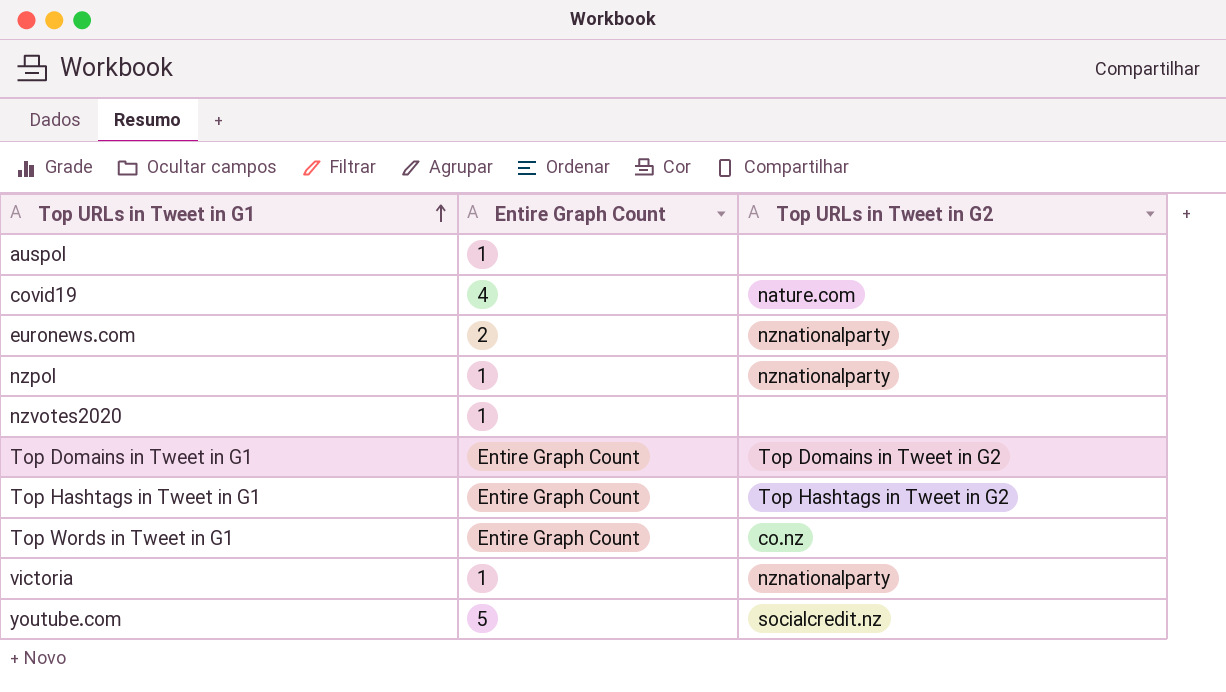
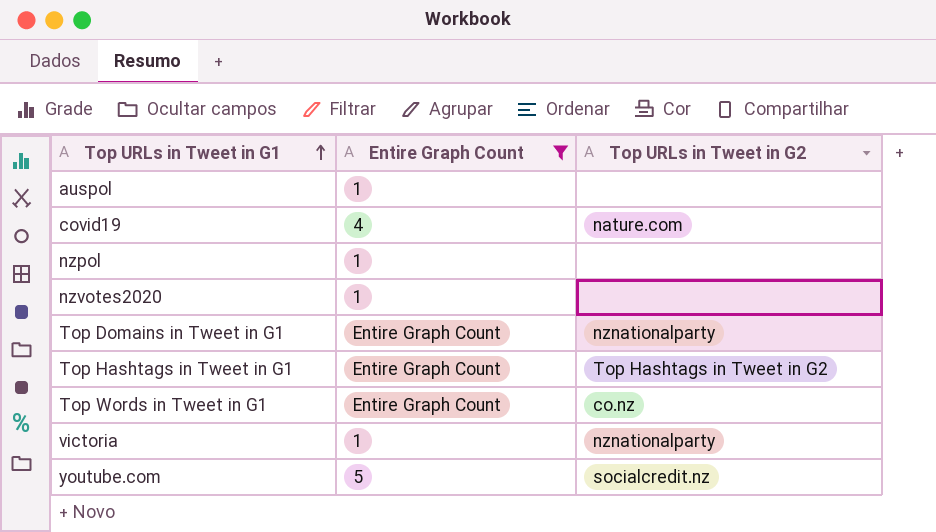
filter: none -> Entire Graph Count != 2
nzpol | Top URLs in Tweet in G2: nznationalparty -> none
Top Domains in Tweet in G1 | Top URLs in Tweet in G2: Top Domains in Tweet in G2 -> nznationalparty

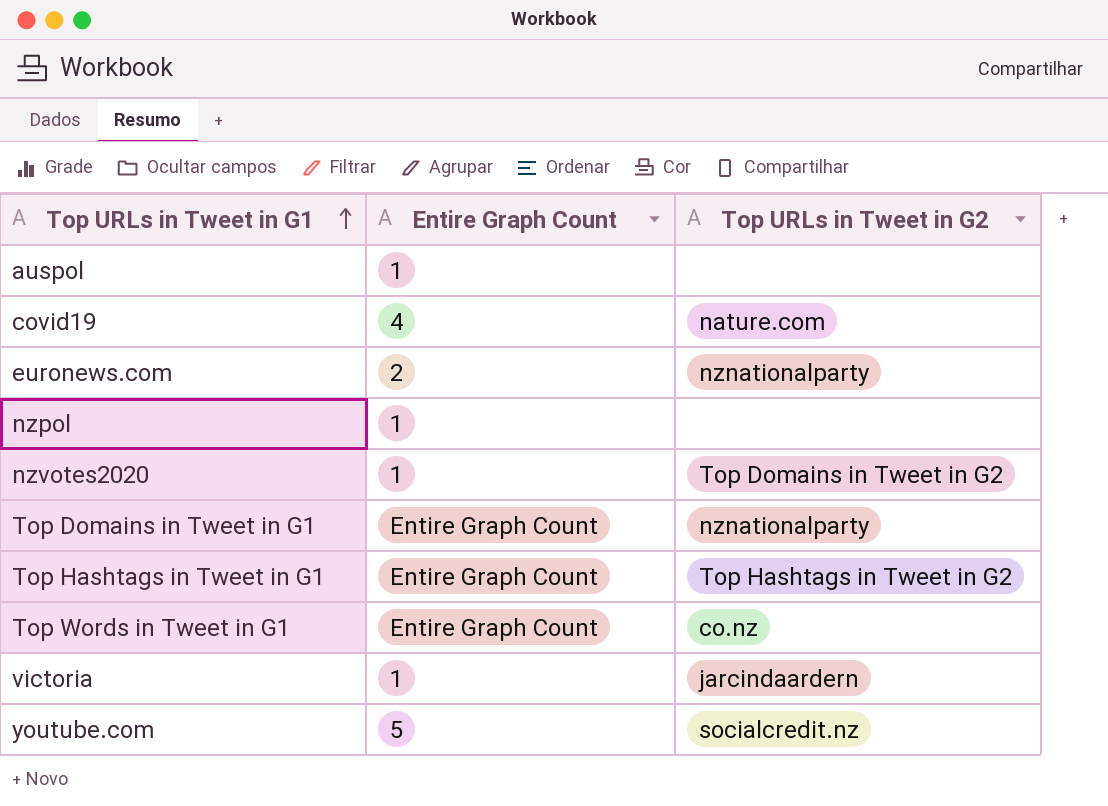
filter: Entire Graph Count != 2 -> none
nzvotes2020 | Top URLs in Tweet in G2: none -> Top Domains in Tweet in G2
victoria | Top URLs in Tweet in G2: nznationalparty -> jarcindaardern

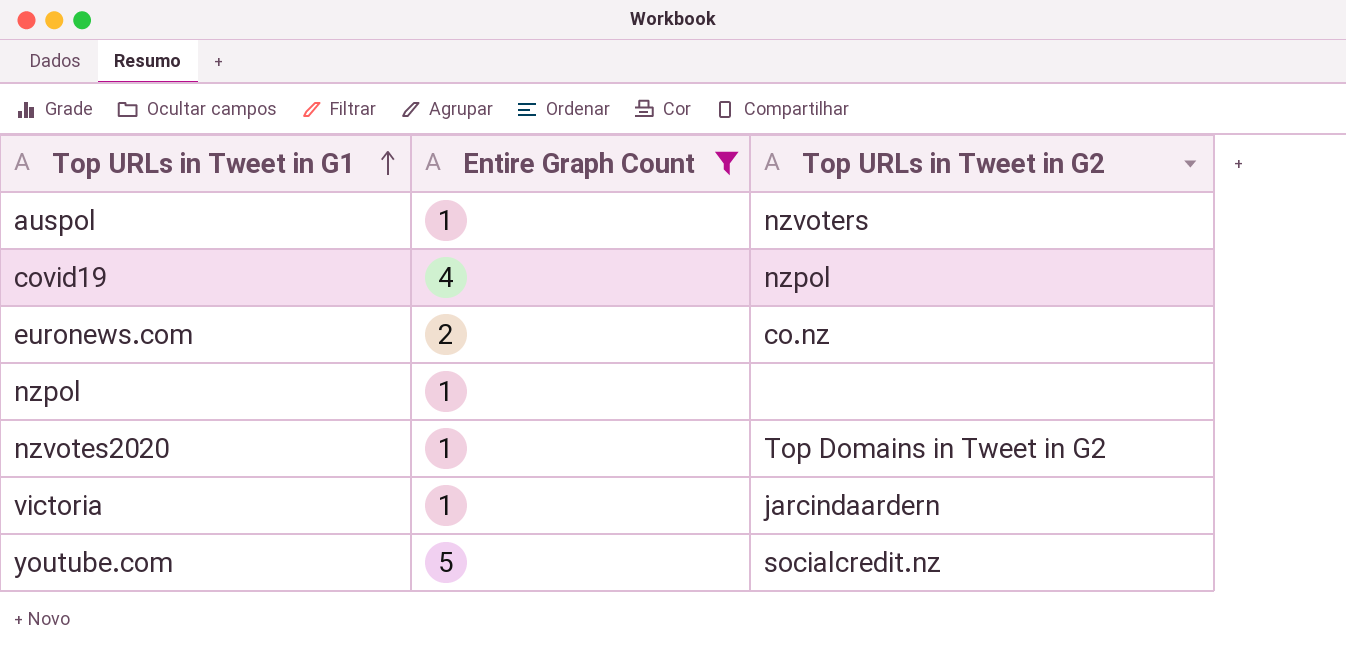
filter: none -> Entire Graph Count != Entire Graph Count
auspol | Top URLs in Tweet in G2: none -> nzvoters
covid19 | Top URLs in Tweet in G2: nature.com -> nzpol
euronews.com | Top URLs in Tweet in G2: nznationalparty -> co.nz

